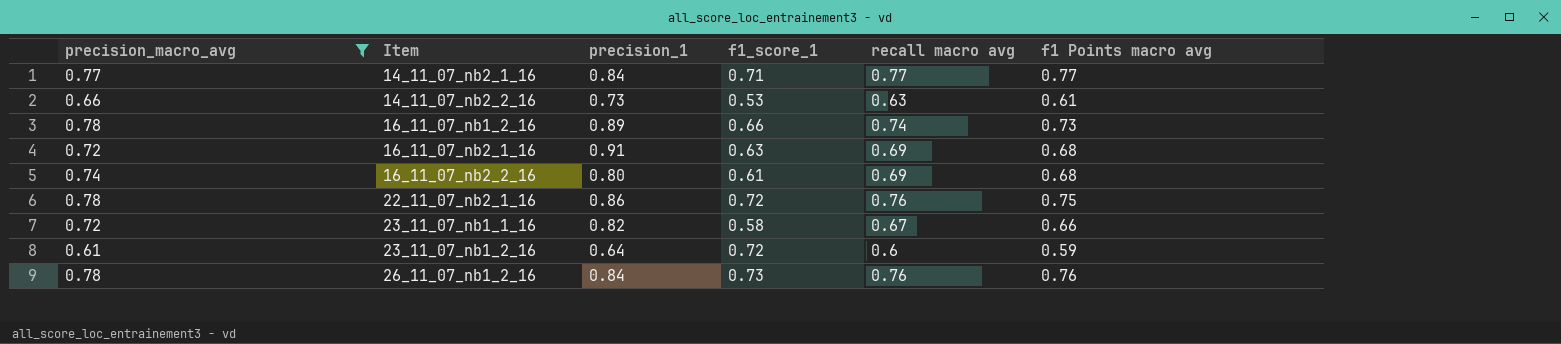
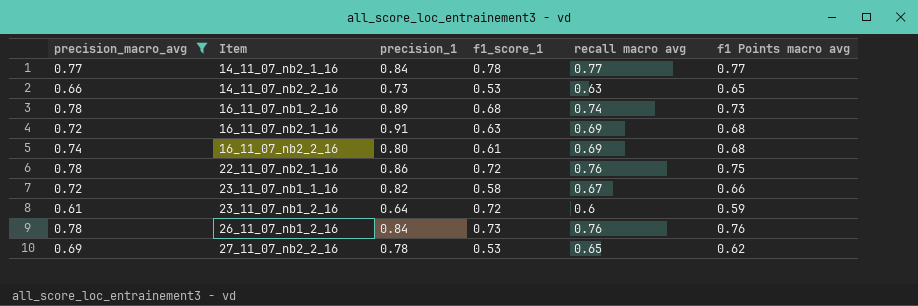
14_11_07_nb2_1_16 | f1_score_1: 0.71 -> 0.78
14_11_07_nb2_2_16 | f1 Points macro avg: 0.61 -> 0.65
16_11_07_nb1_2_16 | f1_score_1: 0.66 -> 0.68
row 27_11_07_nb2_2_16: none -> 0.69 | 0.78 | 0.53 | 0.65 | 0.62

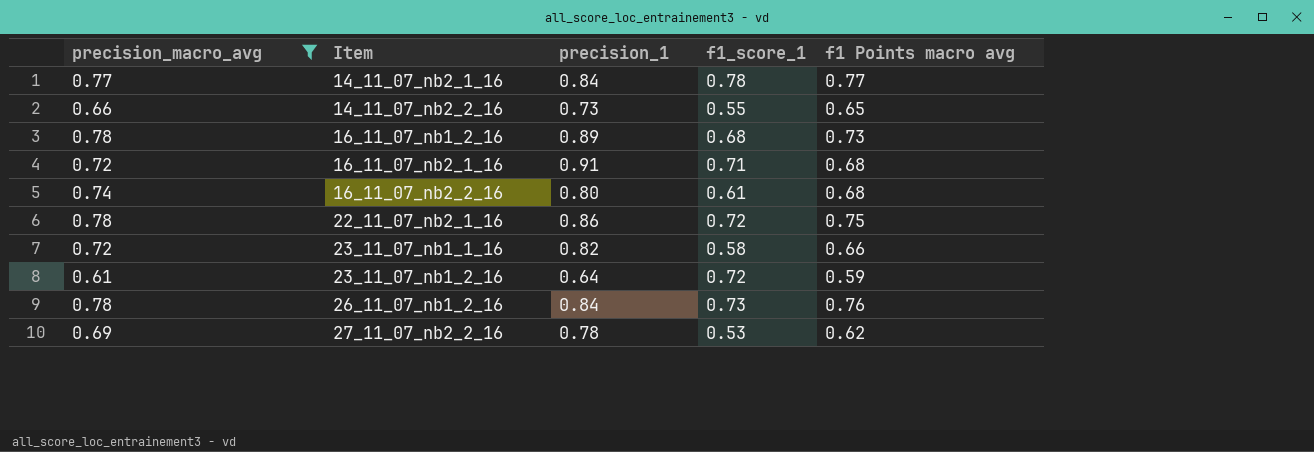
column recall macro avg | position: 5 -> none
14_11_07_nb2_2_16 | f1_score_1: 0.53 -> 0.55
16_11_07_nb2_1_16 | f1_score_1: 0.63 -> 0.71

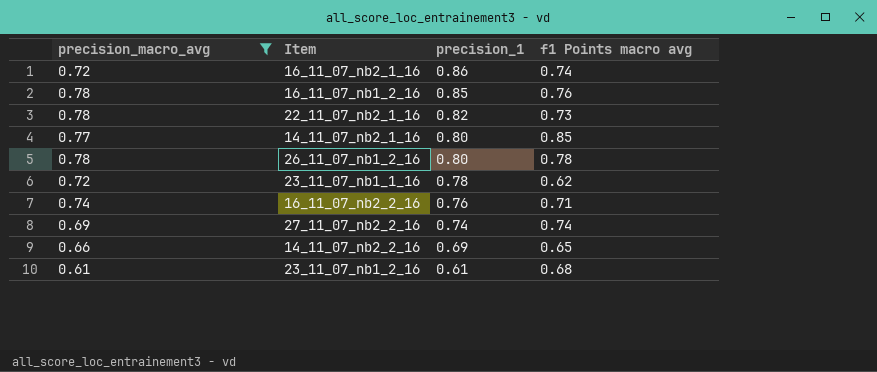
row order: Item ascending -> precision_1 descending
column f1_score_1 | position: 4 -> none
16_11_07_nb2_1_16 | precision_1: 0.91 -> 0.86
16_11_07_nb2_1_16 | f1 Points macro avg: 0.68 -> 0.74
16_11_07_nb1_2_16 | precision_1: 0.89 -> 0.85
16_11_07_nb1_2_16 | f1 Points macro avg: 0.73 -> 0.76
22_11_07_nb2_1_16 | precision_1: 0.86 -> 0.82
22_11_07_nb2_1_16 | f1 Points macro avg: 0.75 -> 0.73
14_11_07_nb2_1_16 | precision_1: 0.84 -> 0.80
14_11_07_nb2_1_16 | f1 Points macro avg: 0.77 -> 0.85
26_11_07_nb1_2_16 | precision_1: 0.84 -> 0.80
26_11_07_nb1_2_16 | f1 Points macro avg: 0.76 -> 0.78
23_11_07_nb1_1_16 | precision_1: 0.82 -> 0.78
23_11_07_nb1_1_16 | f1 Points macro avg: 0.66 -> 0.62
16_11_07_nb2_2_16 | precision_1: 0.80 -> 0.76
16_11_07_nb2_2_16 | f1 Points macro avg: 0.68 -> 0.71
27_11_07_nb2_2_16 | precision_1: 0.78 -> 0.74
27_11_07_nb2_2_16 | f1 Points macro avg: 0.62 -> 0.74
14_11_07_nb2_2_16 | precision_1: 0.73 -> 0.69
23_11_07_nb1_2_16 | precision_1: 0.64 -> 0.61
23_11_07_nb1_2_16 | f1 Points macro avg: 0.59 -> 0.68

